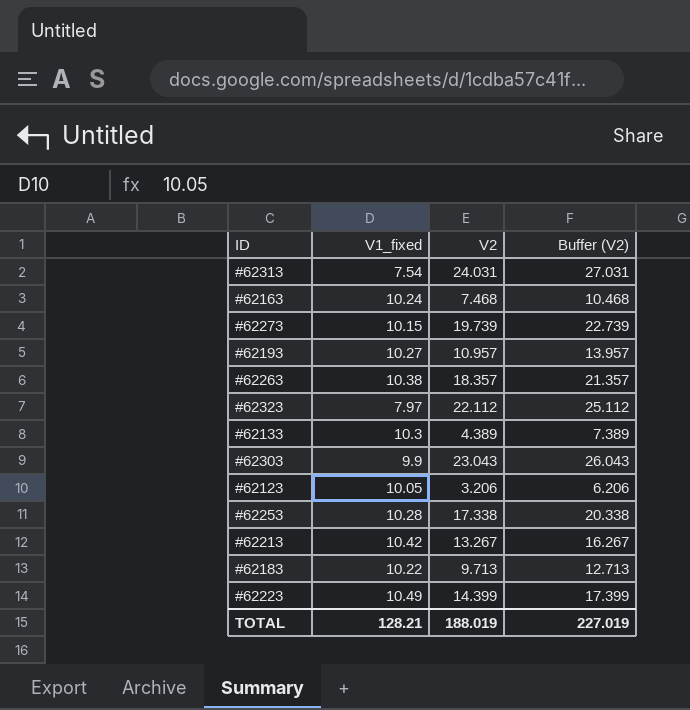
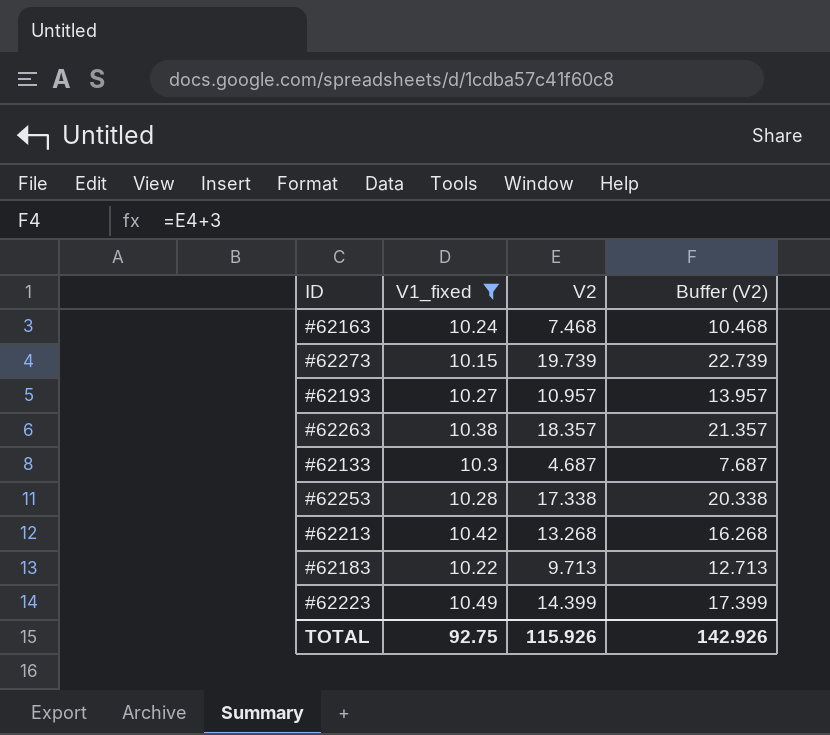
filter: none -> V1_fixed >= 10.15
#62133 | V2: 4.389 -> 4.687
#62133 | Buffer (V2): 7.389 -> 7.687
#62213 | V2: 13.267 -> 13.268
#62213 | Buffer (V2): 16.267 -> 16.268
TOTAL | V1_fixed: 128.21 -> 92.75
TOTAL | V2: 188.019 -> 115.926
TOTAL | Buffer (V2): 227.019 -> 142.926

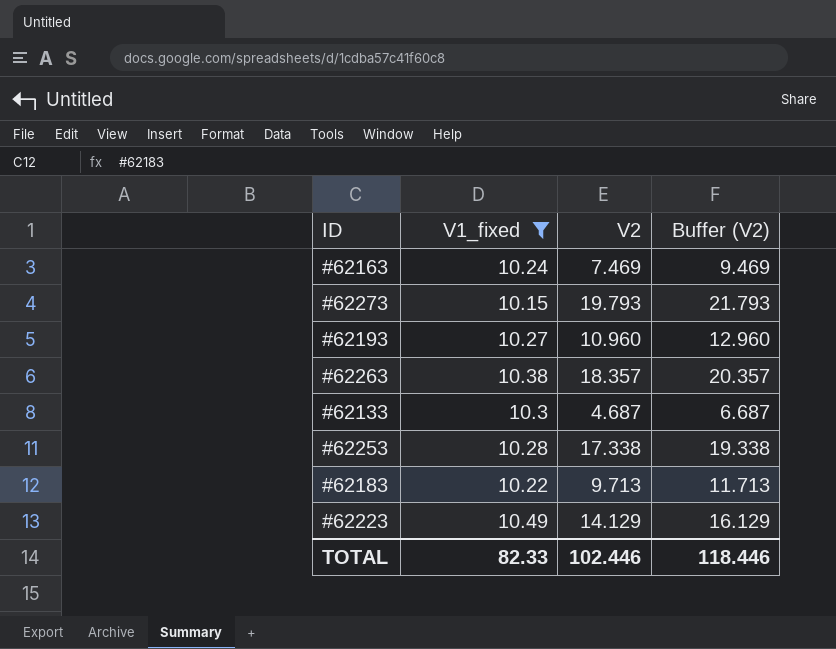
column Buffer (V2) | formula: [V2] + 3 -> [V2] + 2
row #62213: 10.42 | 13.268 | 16.268 -> none
#62163 | V2: 7.468 -> 7.469
#62273 | V2: 19.739 -> 19.793
#62193 | V2: 10.957 -> 10.960
#62223 | V2: 14.399 -> 14.129
TOTAL | V1_fixed: 92.75 -> 82.33
TOTAL | V2: 115.926 -> 102.446
TOTAL | Buffer (V2): 142.926 -> 118.446

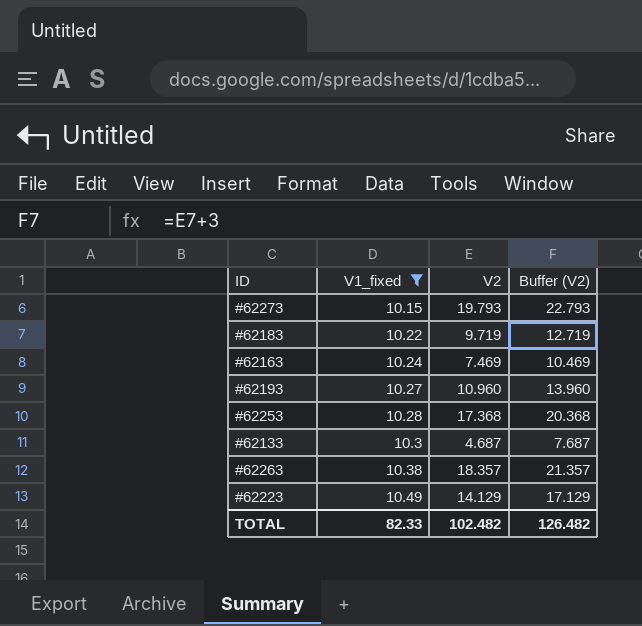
row order: none -> V1_fixed ascending
column Buffer (V2) | formula: [V2] + 2 -> [V2] + 3
#62183 | V2: 9.713 -> 9.719
#62253 | V2: 17.338 -> 17.368
TOTAL | V2: 102.446 -> 102.482
TOTAL | Buffer (V2): 118.446 -> 126.482

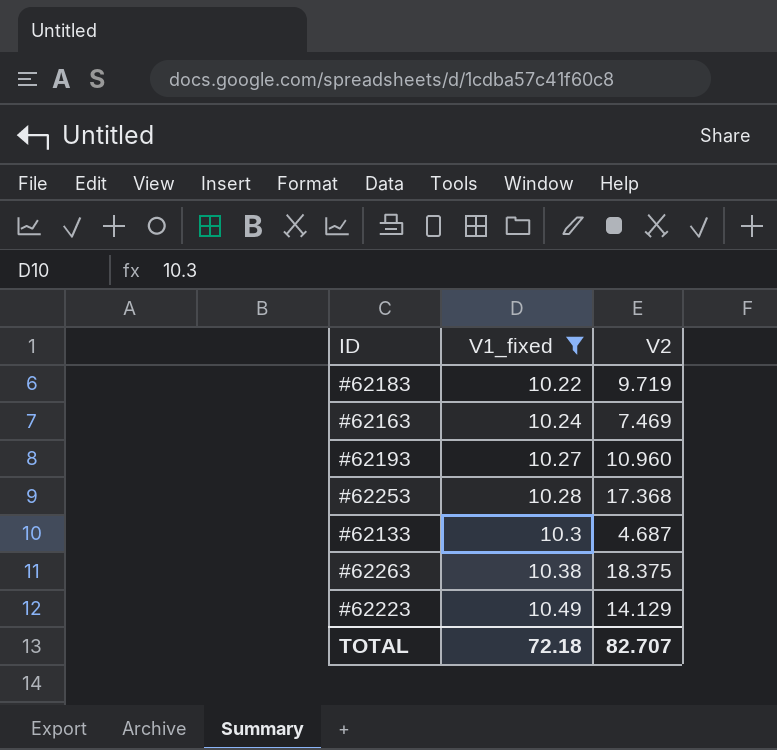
column Buffer (V2) | formula: [V2] + 3 -> none
row #62273: 10.15 | 19.793 | 22.793 -> none
#62263 | V2: 18.357 -> 18.375
TOTAL | V1_fixed: 82.33 -> 72.18
TOTAL | V2: 102.482 -> 82.707

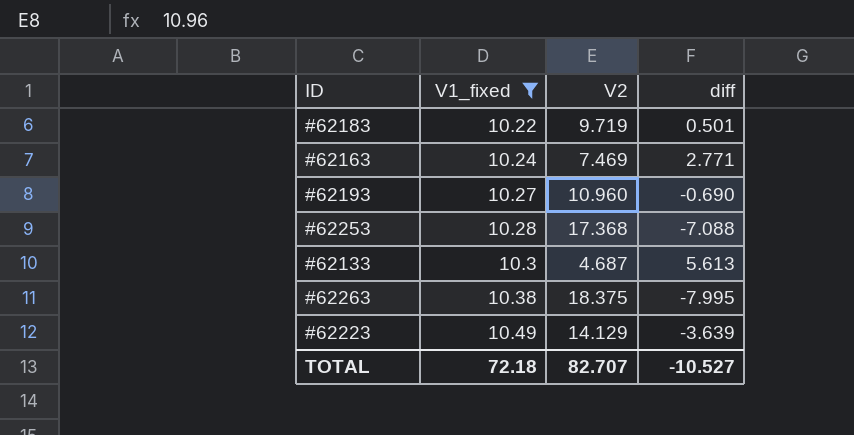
column diff | formula: none -> [V1_fixed] - [V2]

